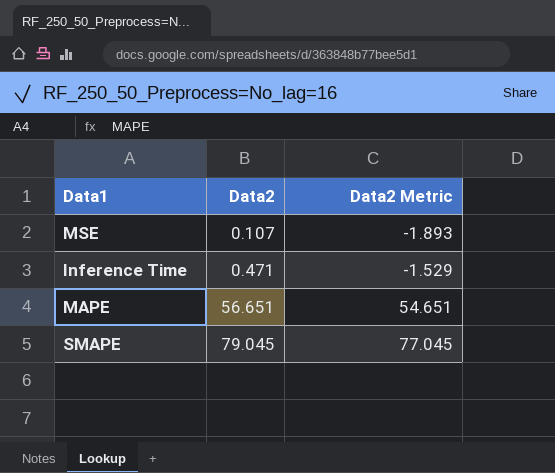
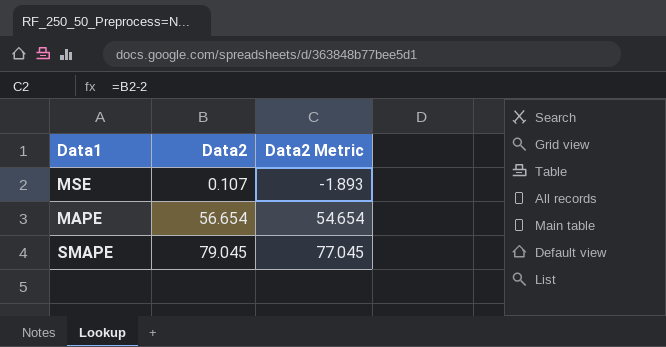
row Inference Time: 0.471 | -1.529 -> none
MAPE | Data2: 56.651 -> 56.654
MAPE | Data2 Metric: 54.651 -> 54.654

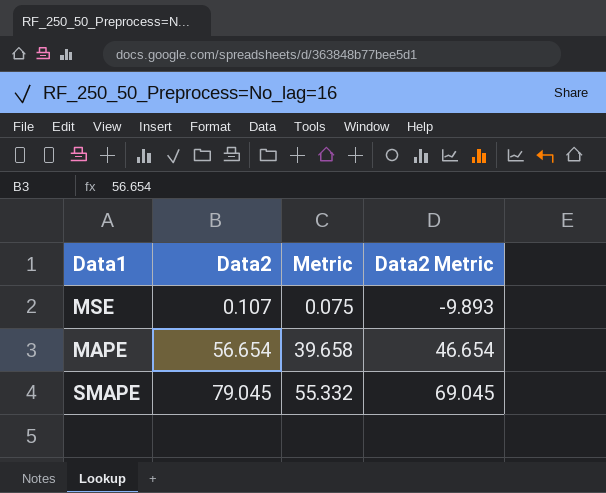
column Metric | formula: none -> [Data2] * 0.7
column Data2 Metric | formula: [Data2] - 2 -> [Data2] - 10

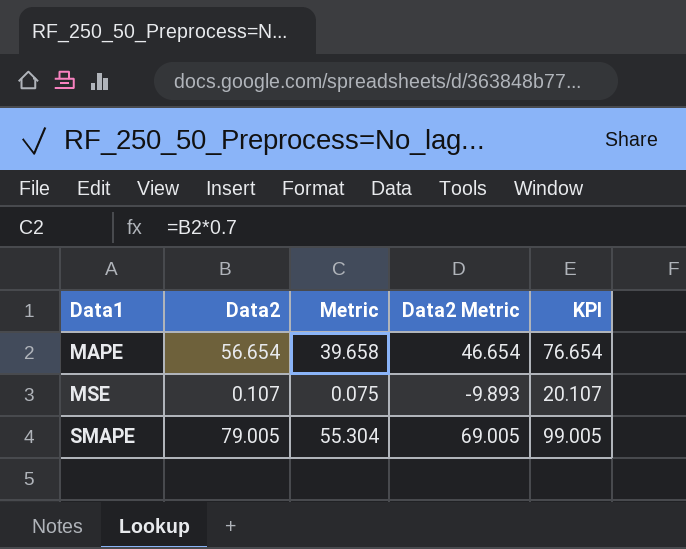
row order: Data2 ascending -> Data1 ascending
column KPI | formula: none -> [Data2] + 20
SMAPE | Data2: 79.045 -> 79.005
SMAPE | Metric: 55.332 -> 55.304
SMAPE | Data2 Metric: 69.045 -> 69.005

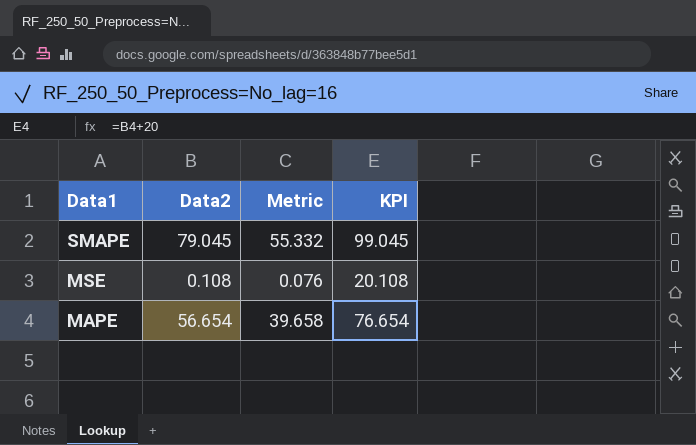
row order: Data1 ascending -> Data1 descending
column Data2 Metric | formula: [Data2] - 10 -> none
SMAPE | Data2: 79.005 -> 79.045
SMAPE | Metric: 55.304 -> 55.332
SMAPE | KPI: 99.005 -> 99.045
MSE | Data2: 0.107 -> 0.108
MSE | Metric: 0.075 -> 0.076
MSE | KPI: 20.107 -> 20.108

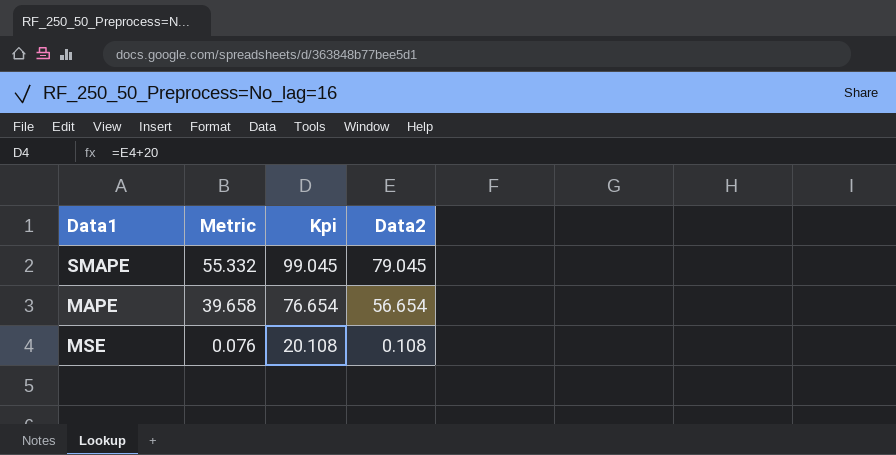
row order: Data1 descending -> Metric descending
column name: KPI -> Kpi
column Data2 | position: 2 -> 4

